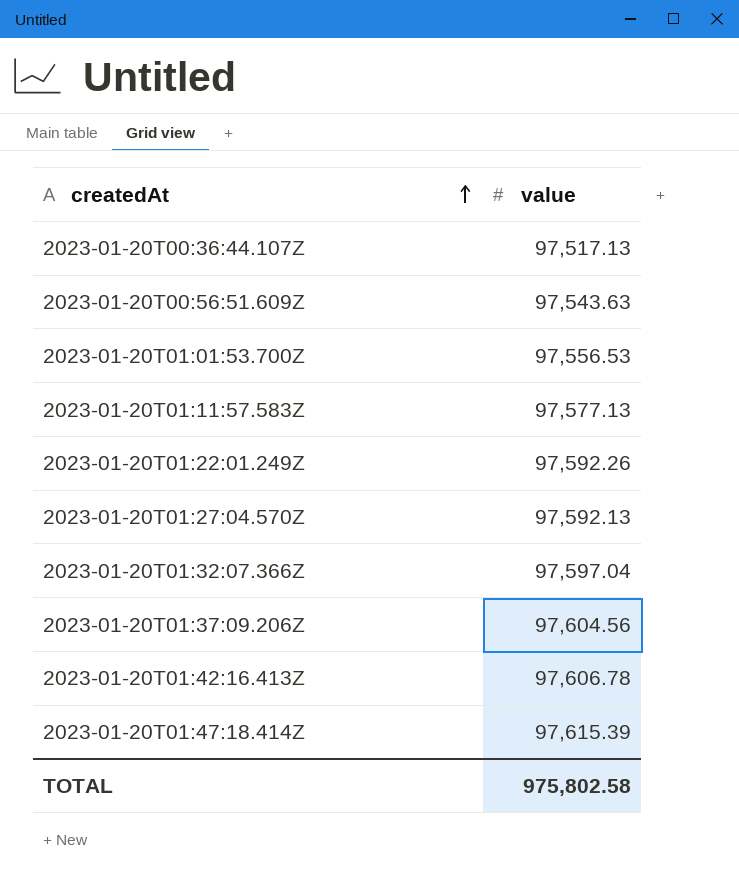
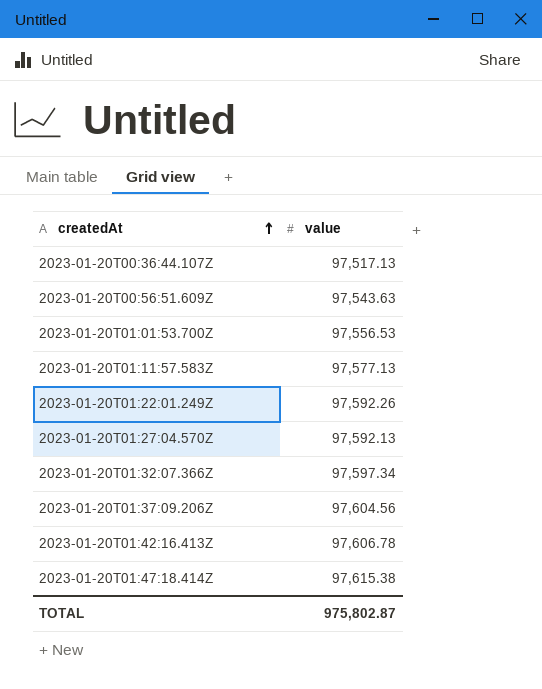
2023-01-20T01:32:07.366Z | value: 97,597.04 -> 97,597.34
2023-01-20T01:47:18.414Z | value: 97,615.39 -> 97,615.38
TOTAL | value: 975,802.58 -> 975,802.87

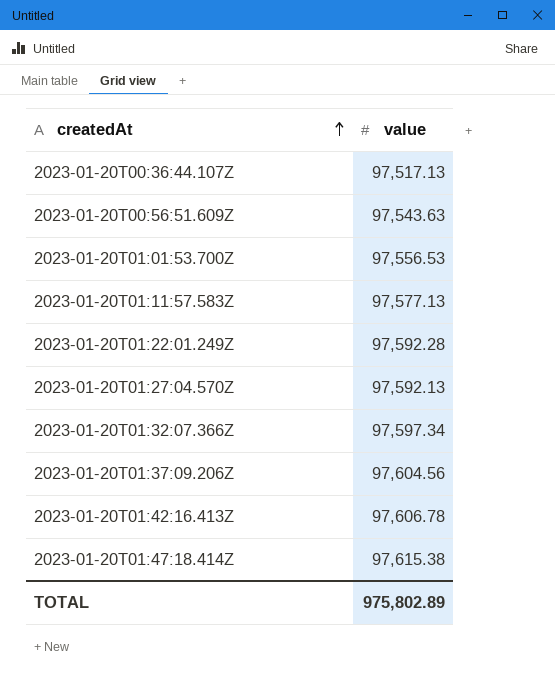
2023-01-20T01:22:01.249Z | value: 97,592.26 -> 97,592.28
TOTAL | value: 975,802.87 -> 975,802.89

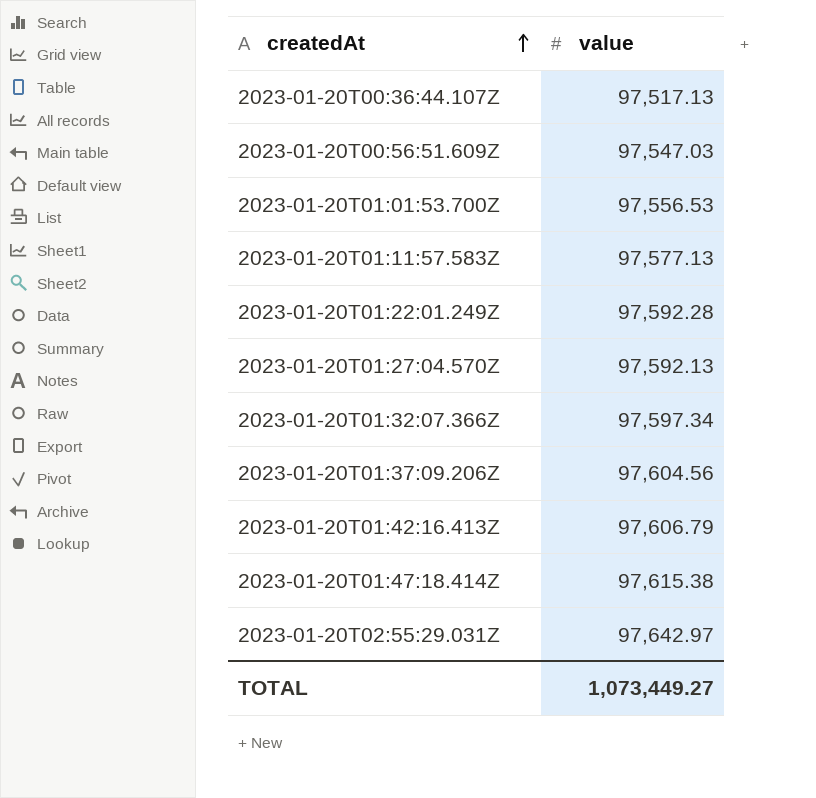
2023-01-20T00:56:51.609Z | value: 97,543.63 -> 97,547.03
2023-01-20T01:42:16.413Z | value: 97,606.78 -> 97,606.79
row 2023-01-20T02:55:29.031Z: none -> 97,642.97
TOTAL | value: 975,802.89 -> 1,073,449.27

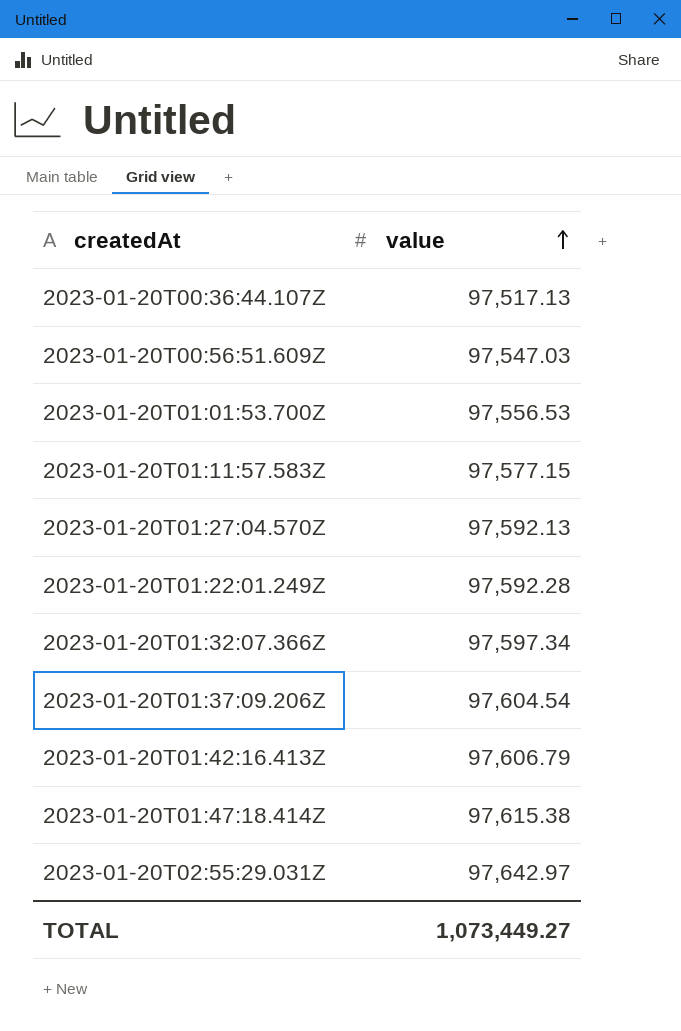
row order: createdAt ascending -> value ascending
2023-01-20T01:11:57.583Z | value: 97,577.13 -> 97,577.15
2023-01-20T01:37:09.206Z | value: 97,604.56 -> 97,604.54

